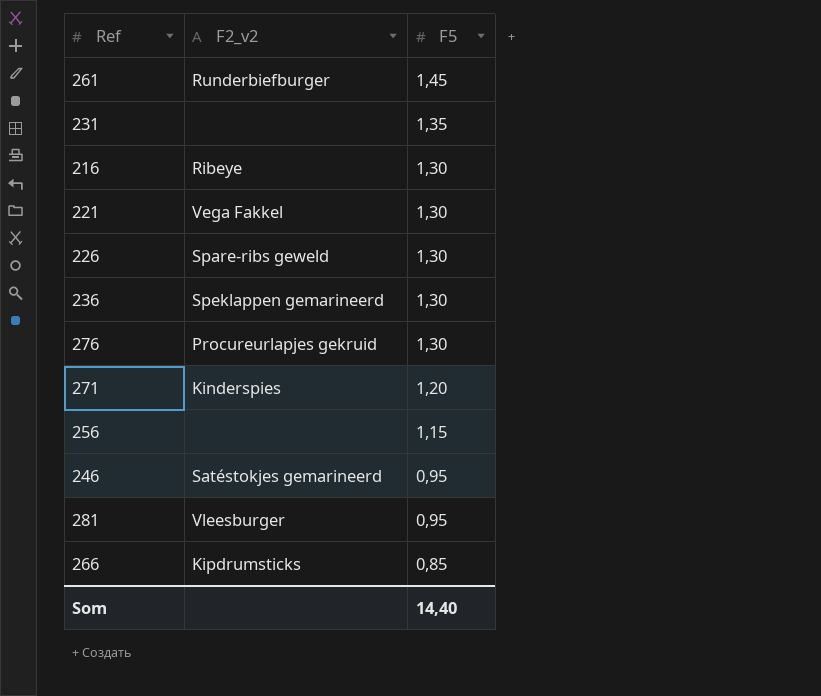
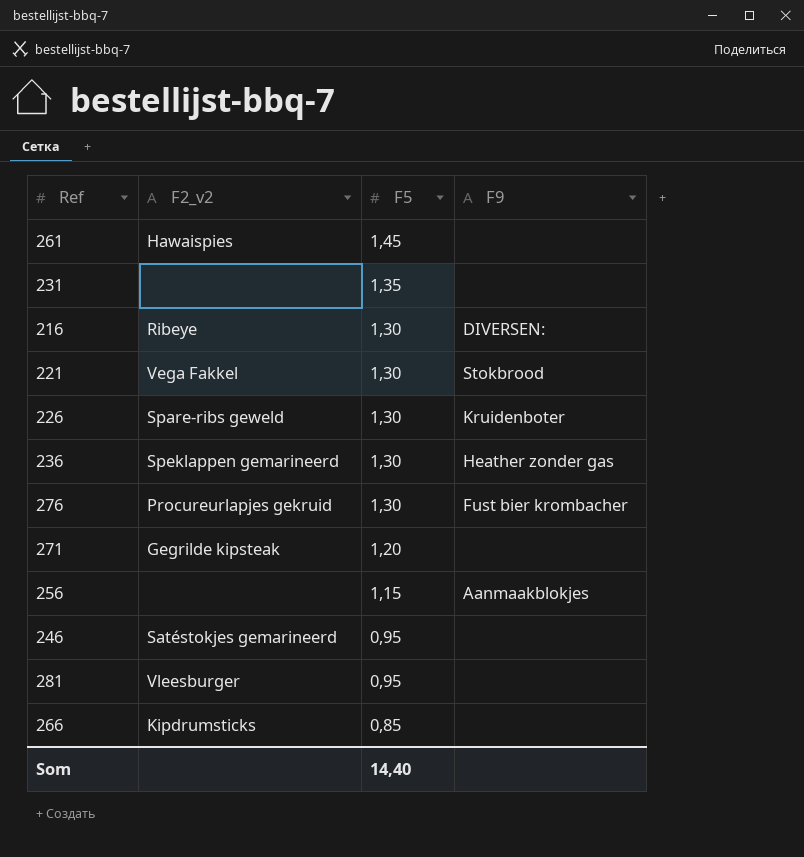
column F9 | position: none -> 4
261 | F2_v2: Runderbiefburger -> Hawaispies
271 | F2_v2: Kinderspies -> Gegrilde kipsteak

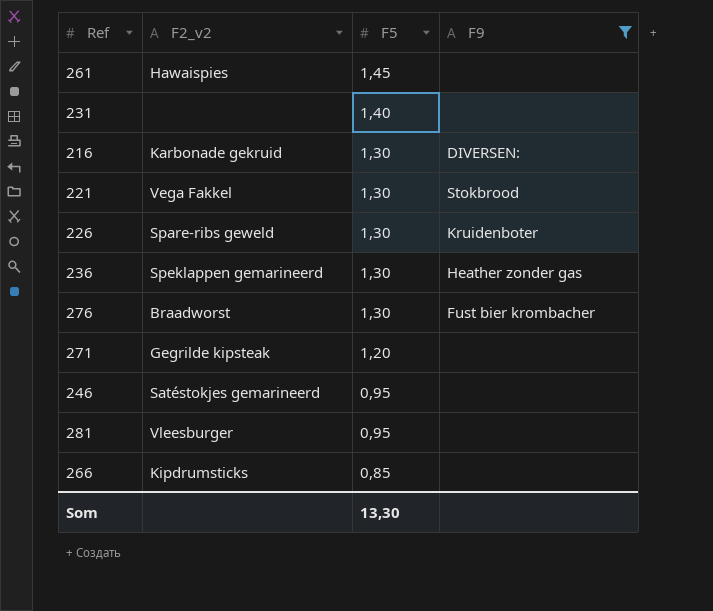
filter: none -> F9 != Aanmaakblokjes
231 | F5: 1,35 -> 1,40
216 | F2_v2: Ribeye -> Karbonade gekruid
276 | F2_v2: Procureurlapjes gekruid -> Braadworst
Som | F5: 14,40 -> 13,30

